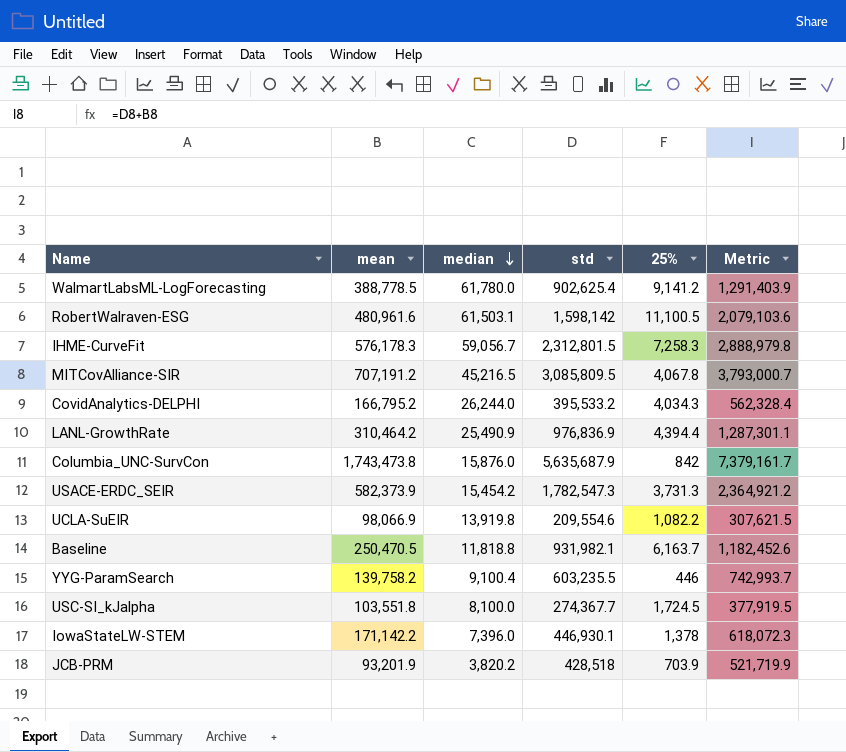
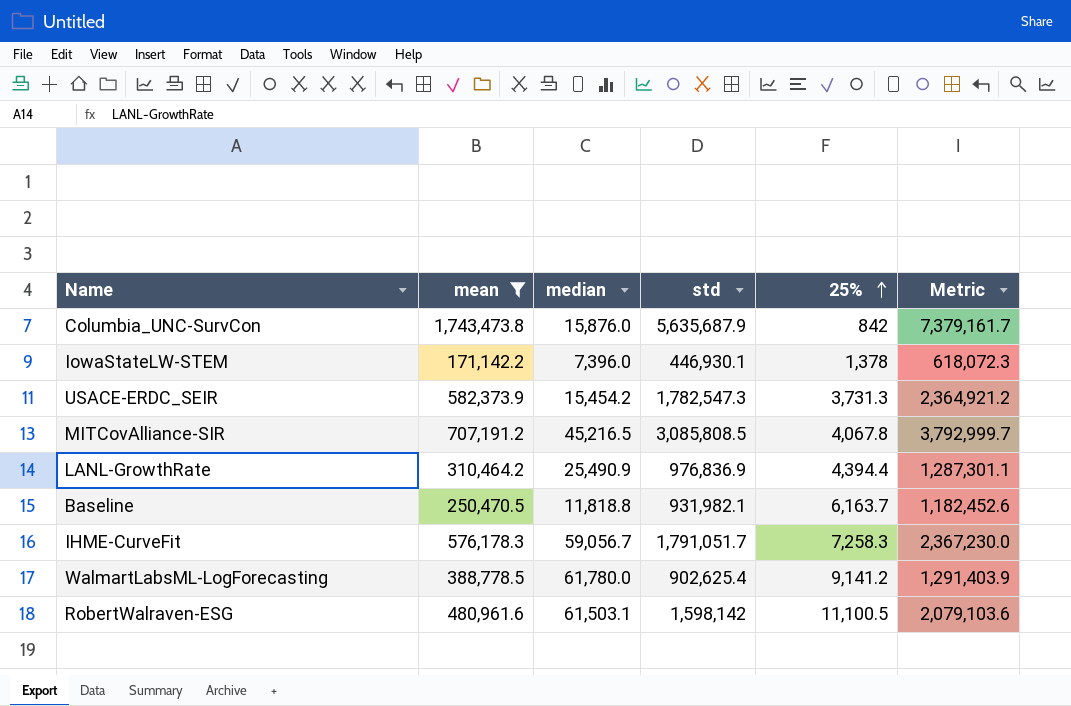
filter: none -> mean >= 171,142.2
row order: median descending -> 25% ascending
MITCovAlliance-SIR | std: 3,085,809.5 -> 3,085,808.5
MITCovAlliance-SIR | Metric: 3,793,000.7 -> 3,792,999.7
IHME-CurveFit | std: 2,312,801.5 -> 1,791,051.7
IHME-CurveFit | Metric: 2,888,979.8 -> 2,367,230.0

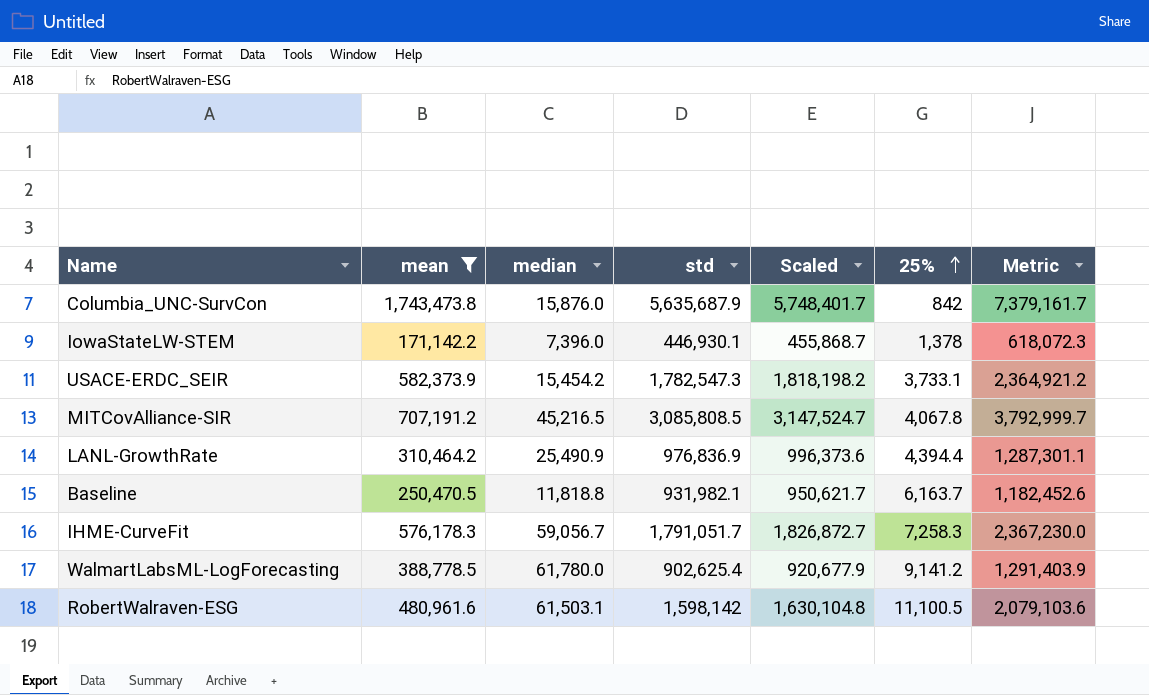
column Scaled | formula: none -> [std] * 1.02
USACE-ERDC_SEIR | 25%: 3,731.3 -> 3,733.1

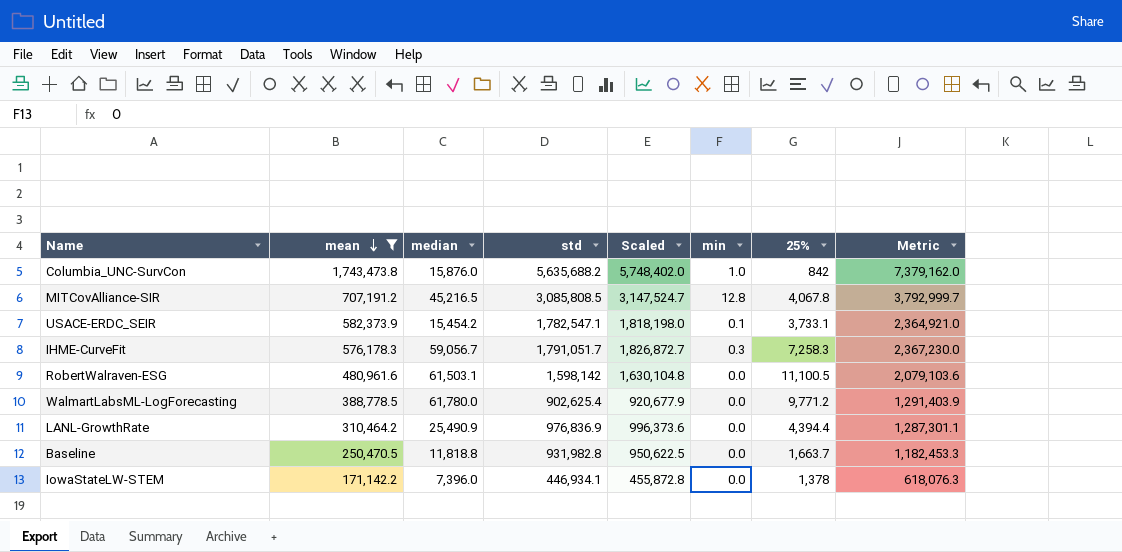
row order: 25% ascending -> mean descending
column min | position: none -> 6
Columbia_UNC-SurvCon | std: 5,635,687.9 -> 5,635,688.2
Columbia_UNC-SurvCon | Scaled: 5,748,401.7 -> 5,748,402.0
Columbia_UNC-SurvCon | Metric: 7,379,161.7 -> 7,379,162.0
USACE-ERDC_SEIR | std: 1,782,547.3 -> 1,782,547.1
USACE-ERDC_SEIR | Scaled: 1,818,198.2 -> 1,818,198.0
USACE-ERDC_SEIR | Metric: 2,364,921.2 -> 2,364,921.0
WalmartLabsML-LogForecasting | 25%: 9,141.2 -> 9,771.2
Baseline | std: 931,982.1 -> 931,982.8
Baseline | Scaled: 950,621.7 -> 950,622.5
Baseline | 25%: 6,163.7 -> 1,663.7
Baseline | Metric: 1,182,452.6 -> 1,182,453.3
IowaStateLW-STEM | std: 446,930.1 -> 446,934.1
IowaStateLW-STEM | Scaled: 455,868.7 -> 455,872.8
IowaStateLW-STEM | Metric: 618,072.3 -> 618,076.3

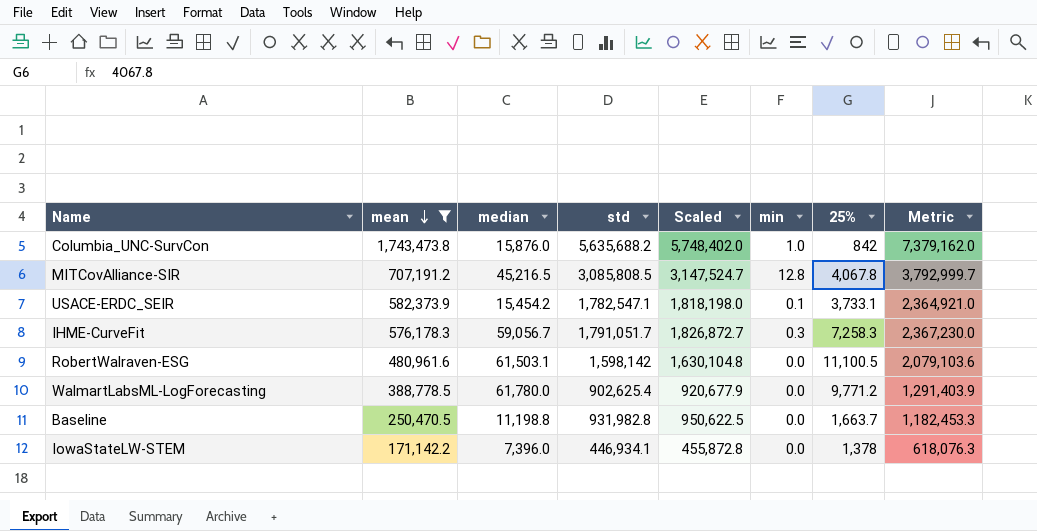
row LANL-GrowthRate: 310,464.2 | 25,490.9 | 976,836.9 | 996,373.6 | 0.0 | 4,394.4 | 1,287,301.1 -> none
Baseline | median: 11,818.8 -> 11,198.8

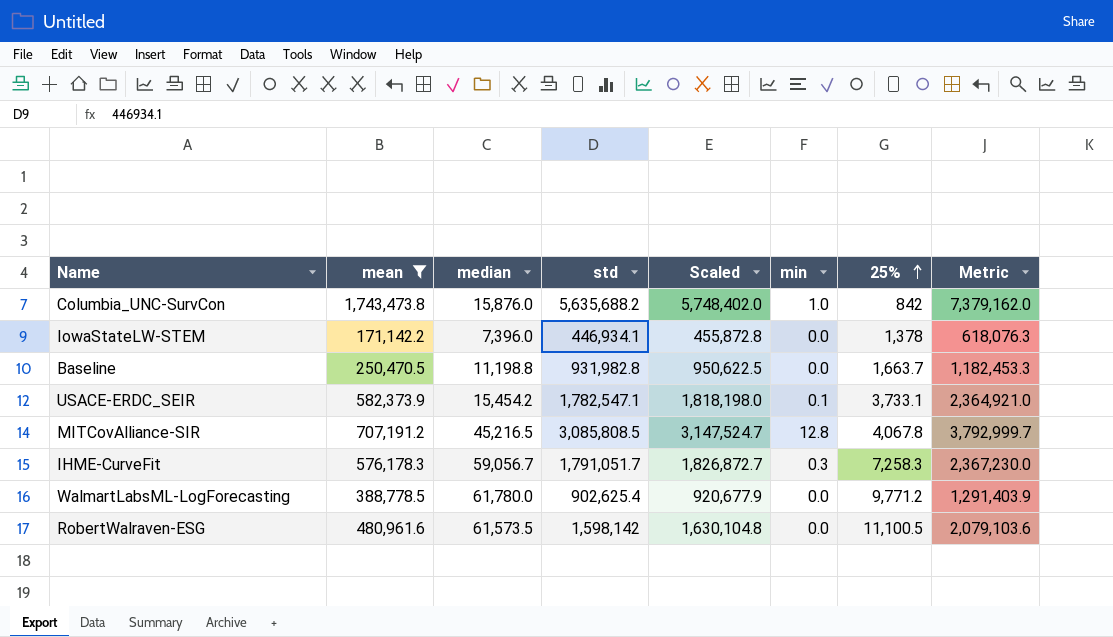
row order: mean descending -> 25% ascending
RobertWalraven-ESG | median: 61,503.1 -> 61,573.5

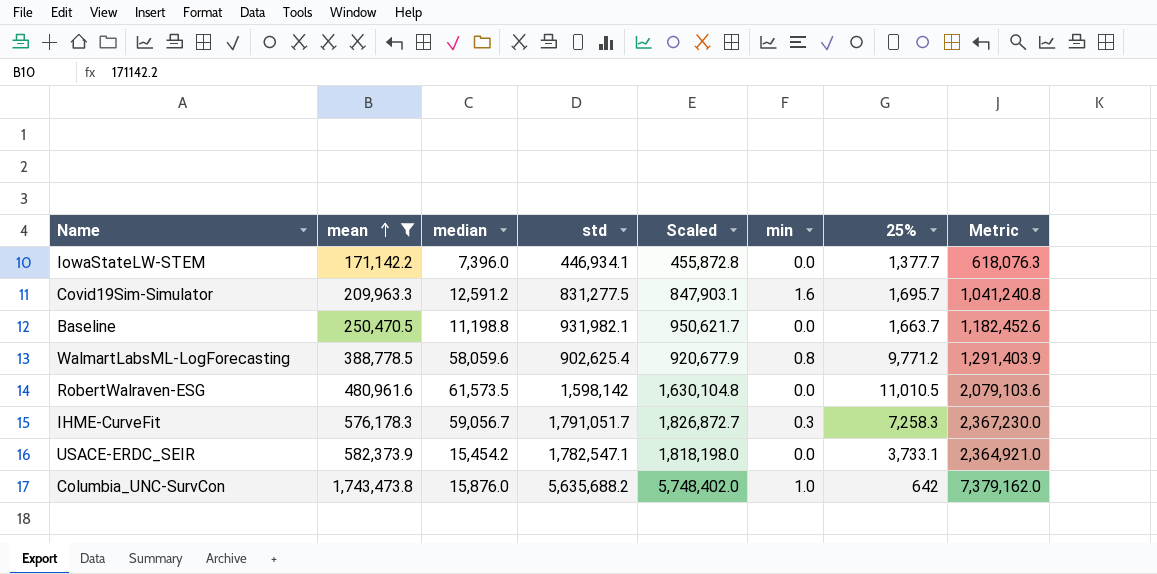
row order: 25% ascending -> mean ascending
row MITCovAlliance-SIR: 707,191.2 | 45,216.5 | 3,085,808.5 | 3,147,524.7 | 12.8 | 4,067.8 | 3,792,999.7 -> none
IowaStateLW-STEM | 25%: 1,378 -> 1,377.7
row Covid19Sim-Simulator: none -> 209,963.3 | 12,591.2 | 831,277.5 | 847,903.1 | 1.6 | 1,695.7 | 1,041,240.8
Baseline | std: 931,982.8 -> 931,982.1
Baseline | Scaled: 950,622.5 -> 950,621.7
Baseline | Metric: 1,182,453.3 -> 1,182,452.6
WalmartLabsML-LogForecasting | median: 61,780.0 -> 58,059.6
WalmartLabsML-LogForecasting | min: 0.0 -> 0.8
RobertWalraven-ESG | 25%: 11,100.5 -> 11,010.5
USACE-ERDC_SEIR | min: 0.1 -> 0.0
Columbia_UNC-SurvCon | 25%: 842 -> 642

